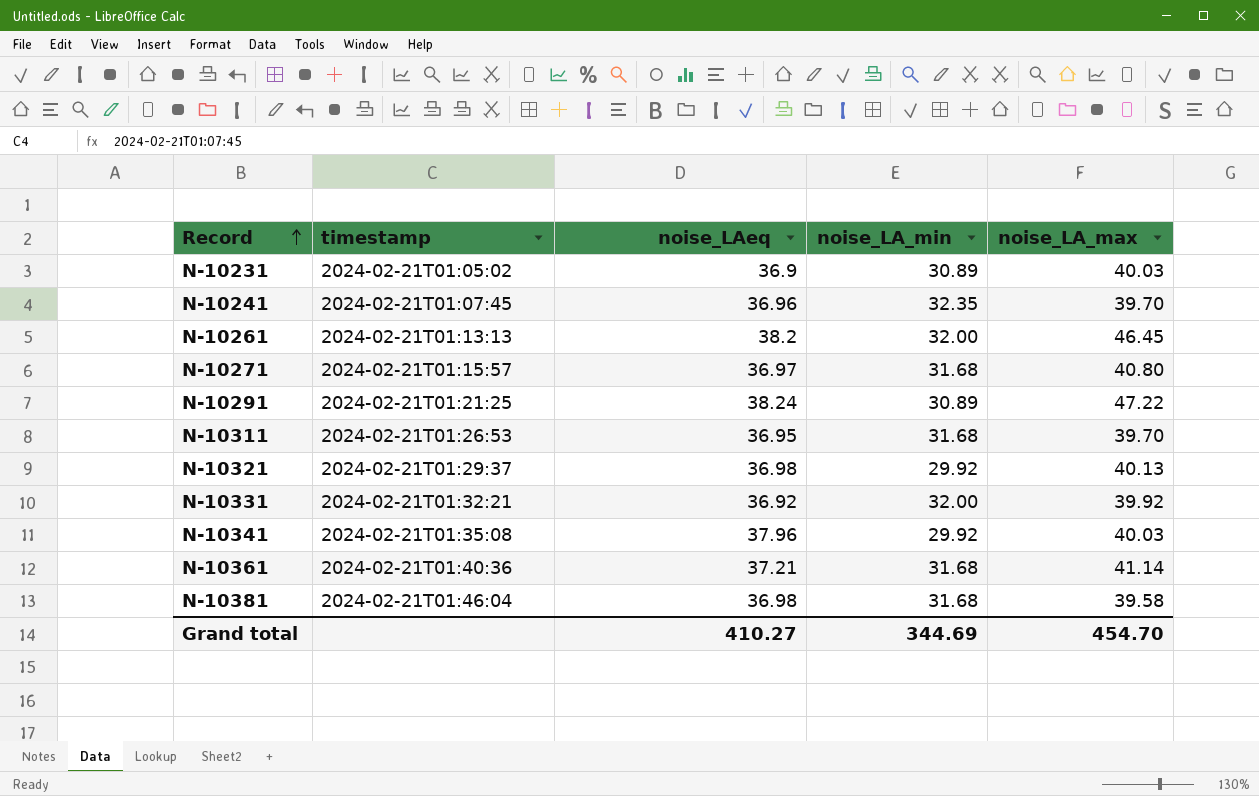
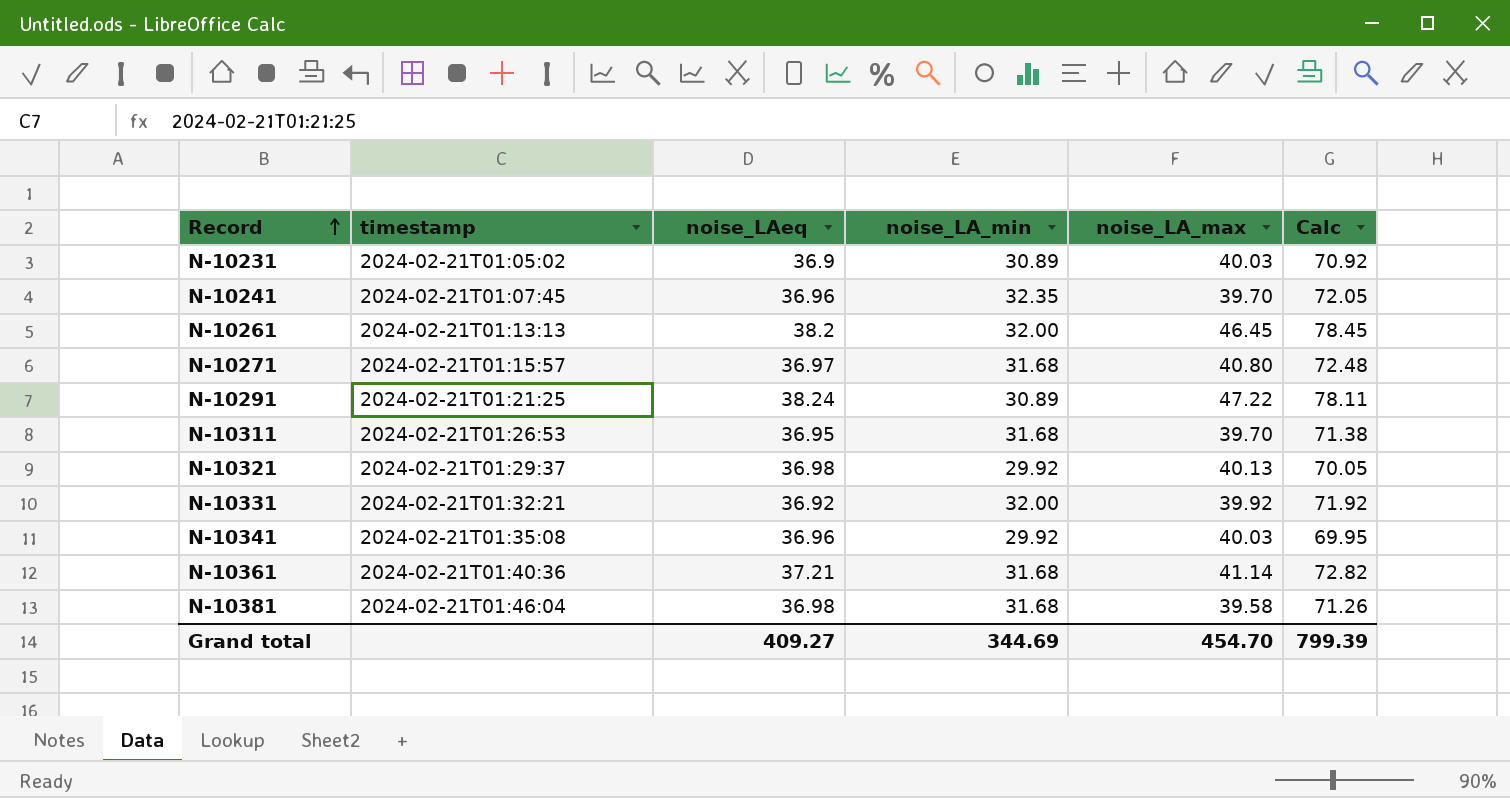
column Calc | formula: none -> [noise_LA_min] + [noise_LA_max]
N-10341 | noise_LAeq: 37.96 -> 36.96
Grand total | noise_LAeq: 410.27 -> 409.27

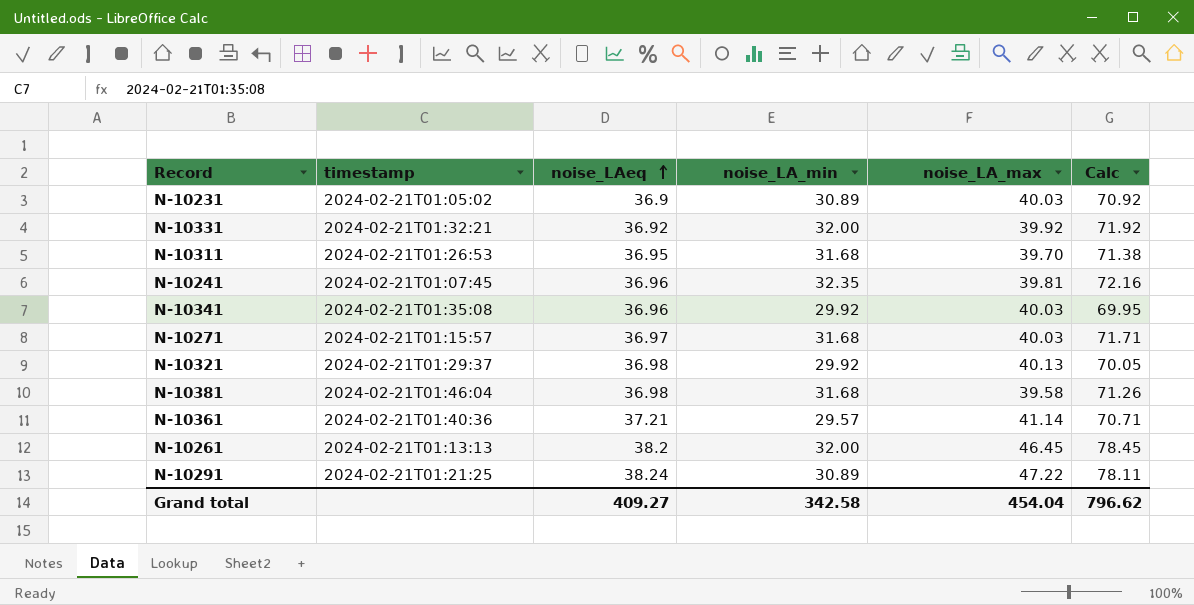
row order: Record ascending -> noise_LAeq ascending
N-10241 | noise_LA_max: 39.70 -> 39.81
N-10241 | Calc: 72.05 -> 72.16
N-10271 | noise_LA_max: 40.80 -> 40.03
N-10271 | Calc: 72.48 -> 71.71
N-10361 | noise_LA_min: 31.68 -> 29.57
N-10361 | Calc: 72.82 -> 70.71
Grand total | noise_LA_min: 344.69 -> 342.58
Grand total | noise_LA_max: 454.70 -> 454.04
Grand total | Calc: 799.39 -> 796.62

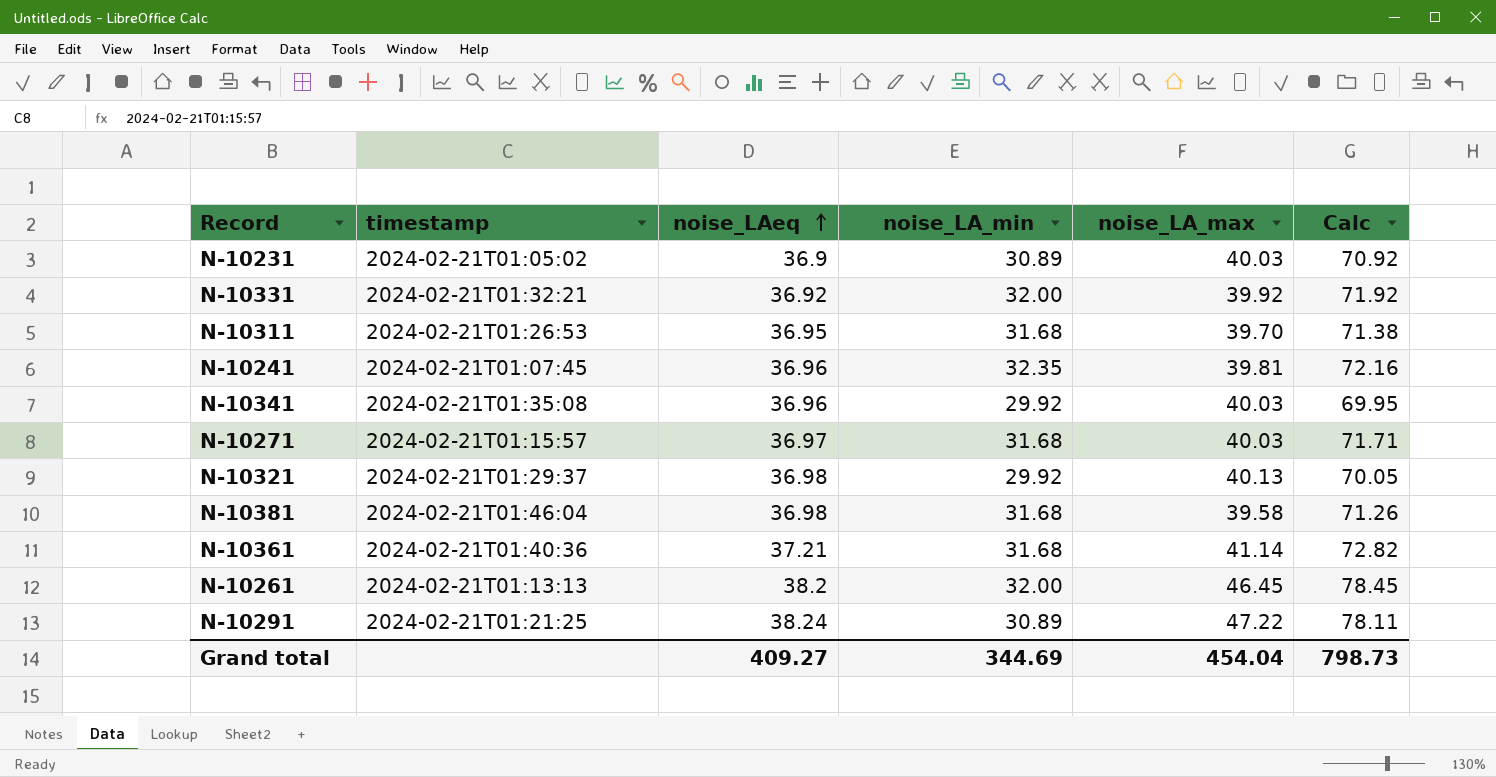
N-10361 | noise_LA_min: 29.57 -> 31.68
N-10361 | Calc: 70.71 -> 72.82
Grand total | noise_LA_min: 342.58 -> 344.69
Grand total | Calc: 796.62 -> 798.73

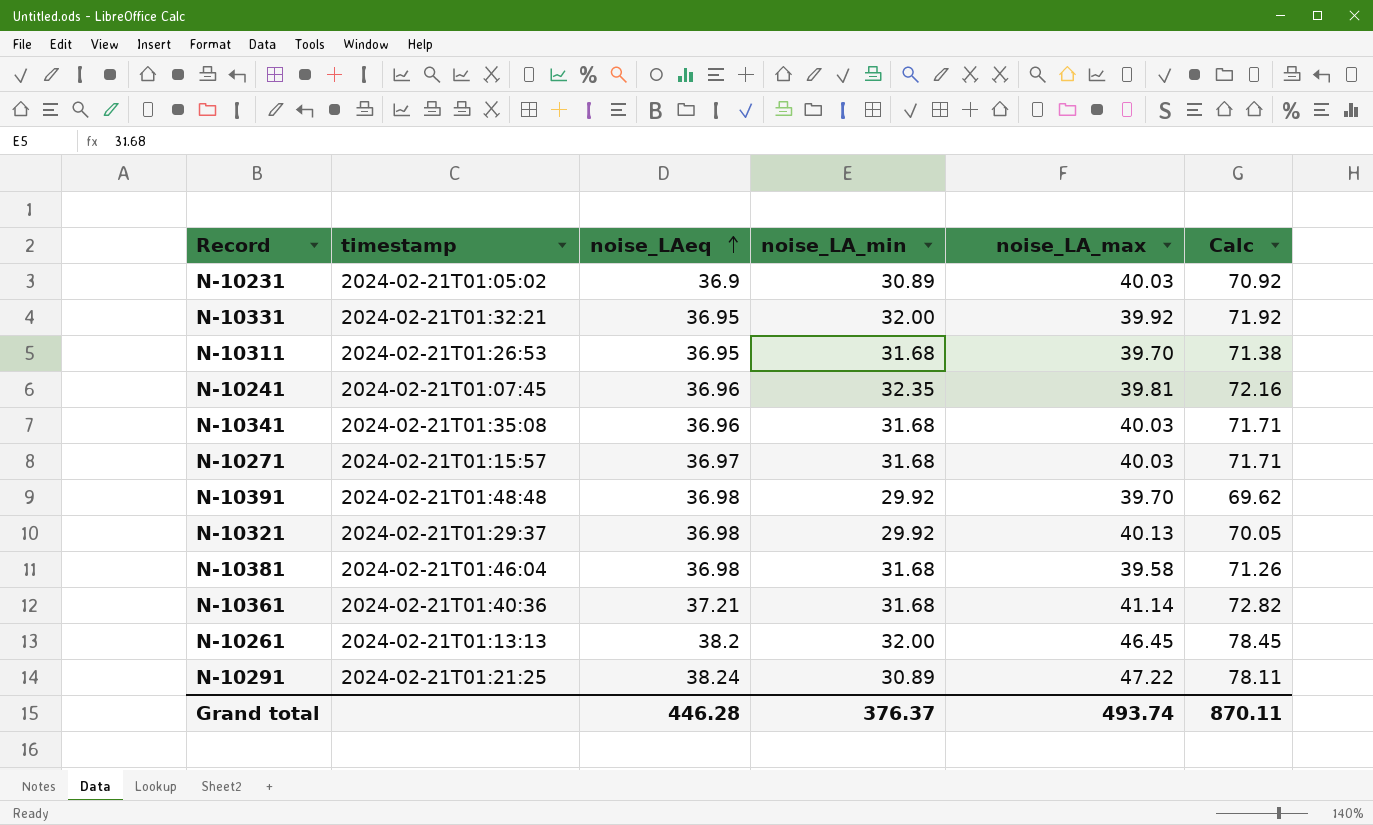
N-10331 | noise_LAeq: 36.92 -> 36.95
N-10341 | noise_LA_min: 29.92 -> 31.68
N-10341 | Calc: 69.95 -> 71.71
row N-10391: none -> 2024-02-21T01:48:48 | 36.98 | 29.92 | 39.70 | 69.62
Grand total | noise_LAeq: 409.27 -> 446.28
Grand total | noise_LA_min: 344.69 -> 376.37
Grand total | noise_LA_max: 454.04 -> 493.74
Grand total | Calc: 798.73 -> 870.11

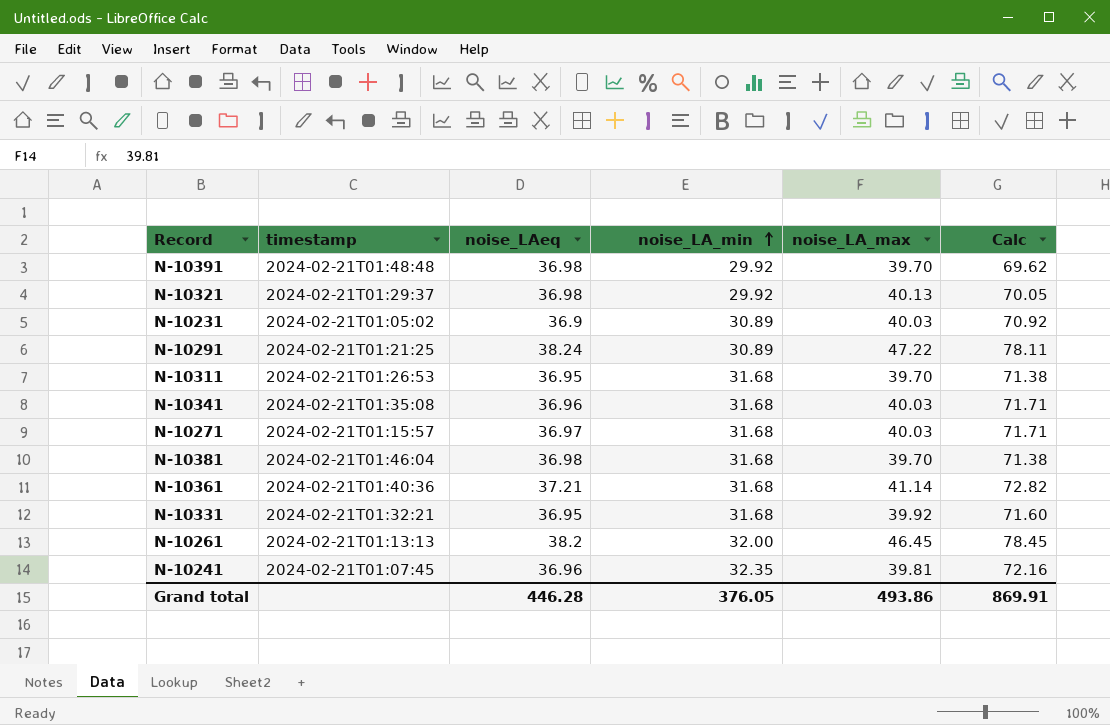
row order: noise_LAeq ascending -> noise_LA_min ascending
N-10381 | noise_LA_max: 39.58 -> 39.70
N-10381 | Calc: 71.26 -> 71.38
N-10331 | noise_LA_min: 32.00 -> 31.68
N-10331 | Calc: 71.92 -> 71.60
Grand total | noise_LA_min: 376.37 -> 376.05
Grand total | noise_LA_max: 493.74 -> 493.86
Grand total | Calc: 870.11 -> 869.91

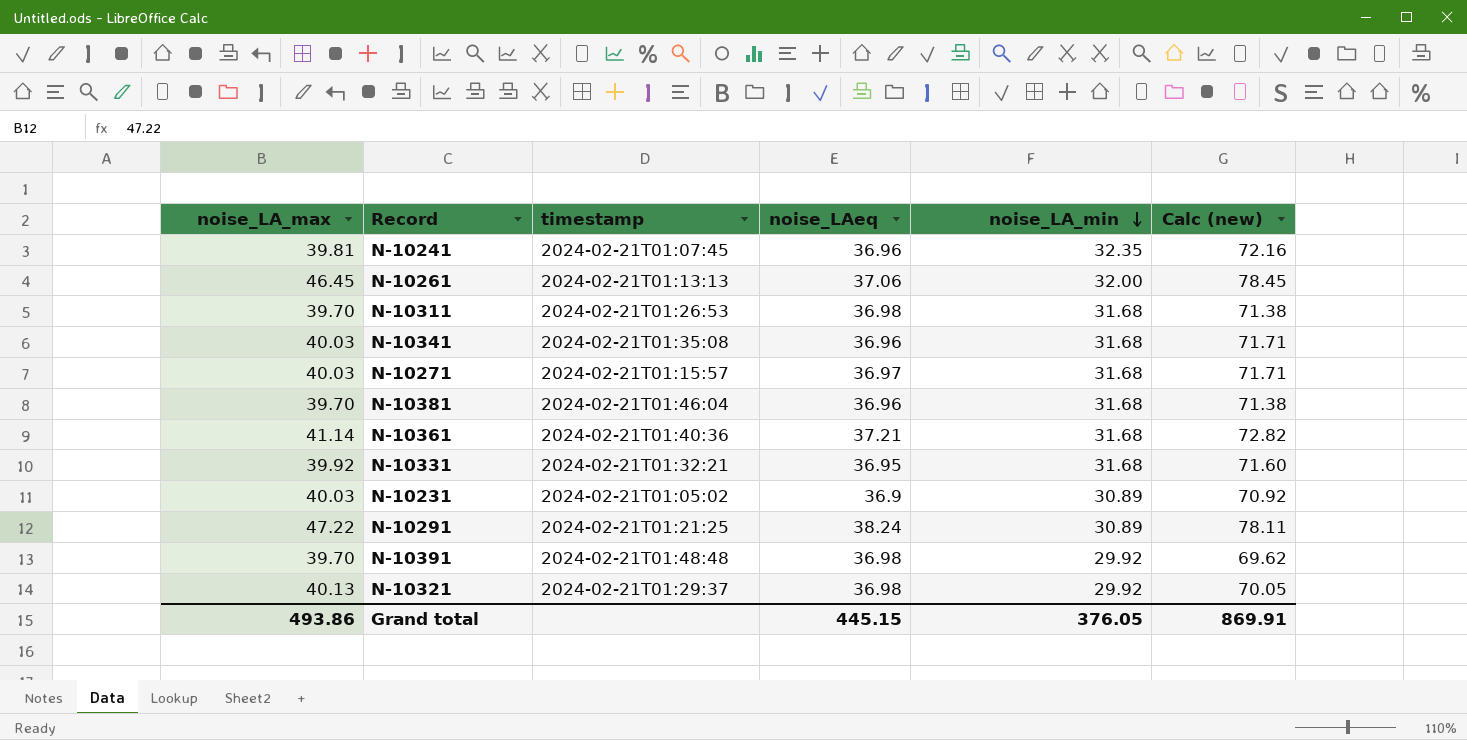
row order: noise_LA_min ascending -> noise_LA_min descending
column noise_LA_max | position: 5 -> 1
column name: Calc -> Calc (new)
N-10261 | noise_LAeq: 38.2 -> 37.06
N-10311 | noise_LAeq: 36.95 -> 36.98
N-10381 | noise_LAeq: 36.98 -> 36.96
Grand total | noise_LAeq: 446.28 -> 445.15

